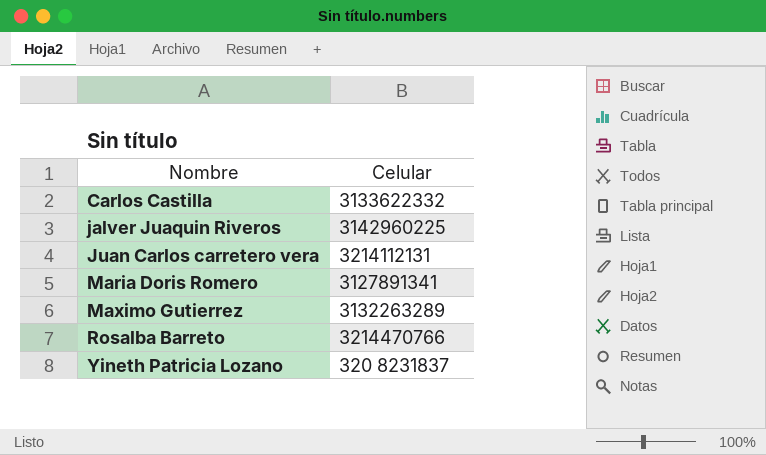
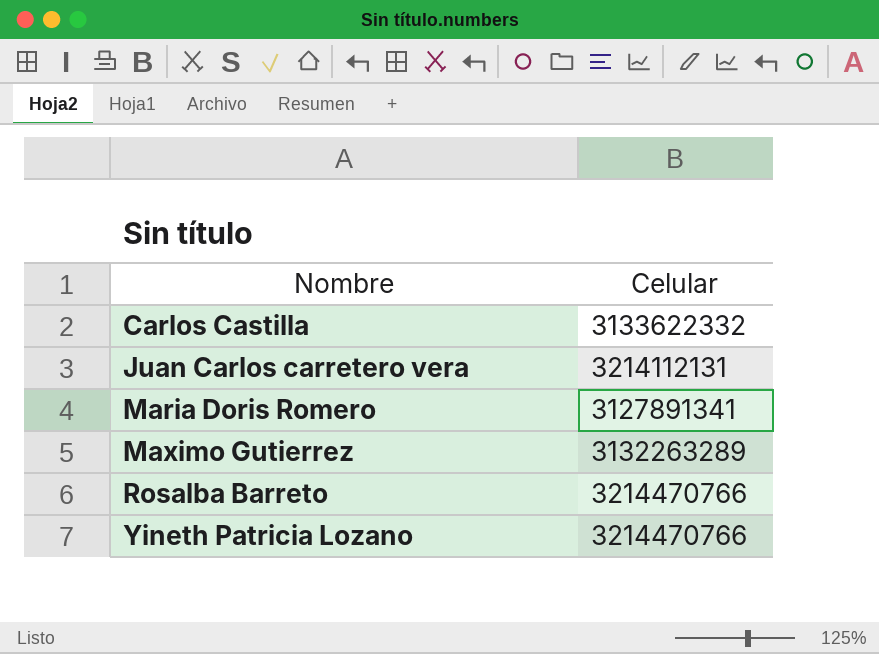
row jalver Juaquin Riveros: 3142960225 -> none
Yineth Patricia Lozano | Celular: 320 8231837 -> 3214470766

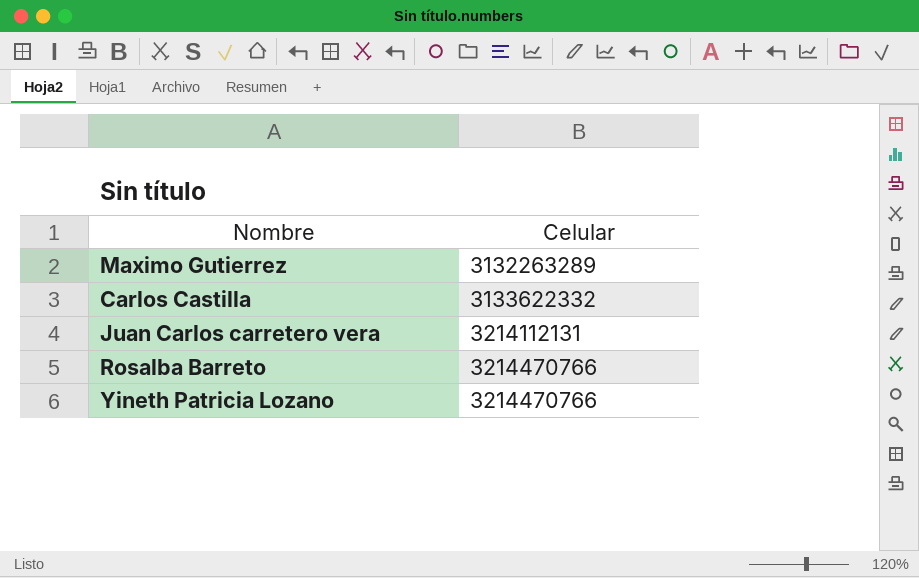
row order: Nombre ascending -> Celular ascending
row Maria Doris Romero: 3127891341 -> none

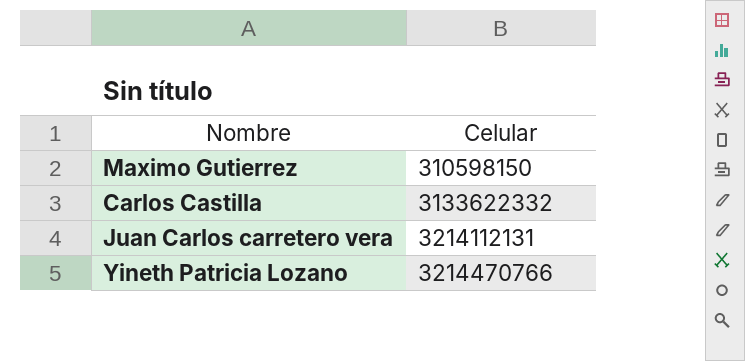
row Rosalba Barreto: 3214470766 -> none
Maximo Gutierrez | Celular: 3132263289 -> 310598150

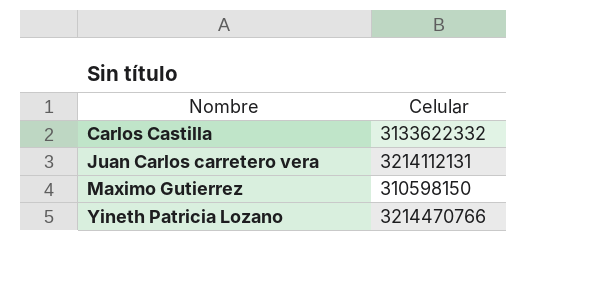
row order: Celular ascending -> Nombre ascending

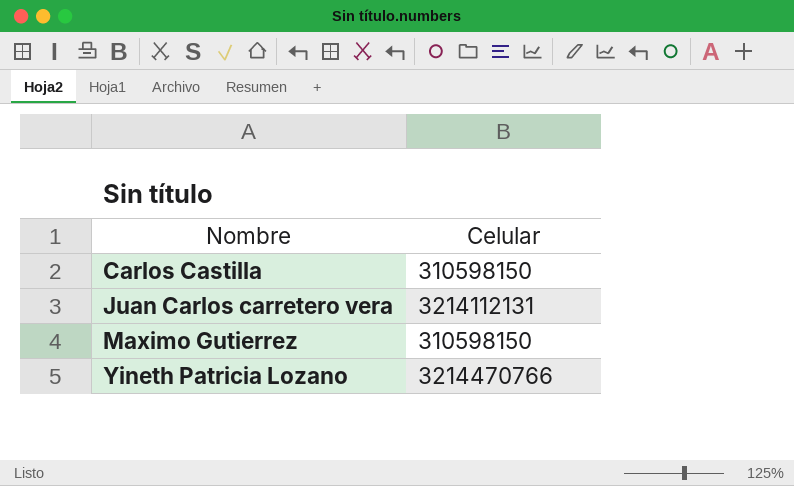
Carlos Castilla | Celular: 3133622332 -> 310598150

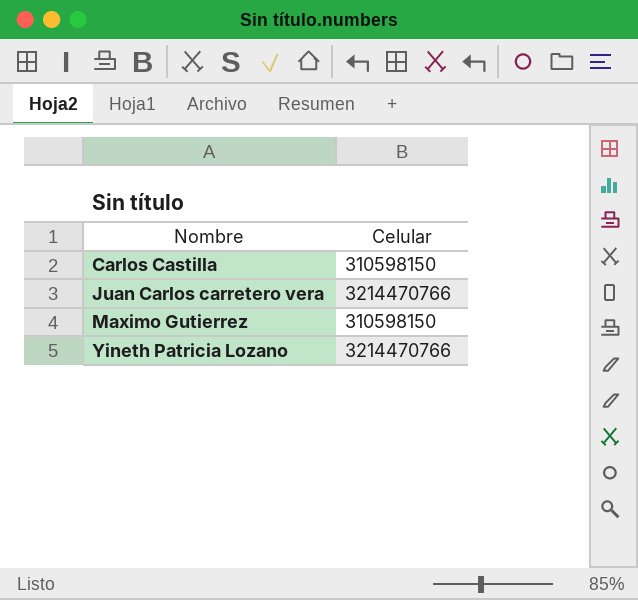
Juan Carlos carretero vera | Celular: 3214112131 -> 3214470766

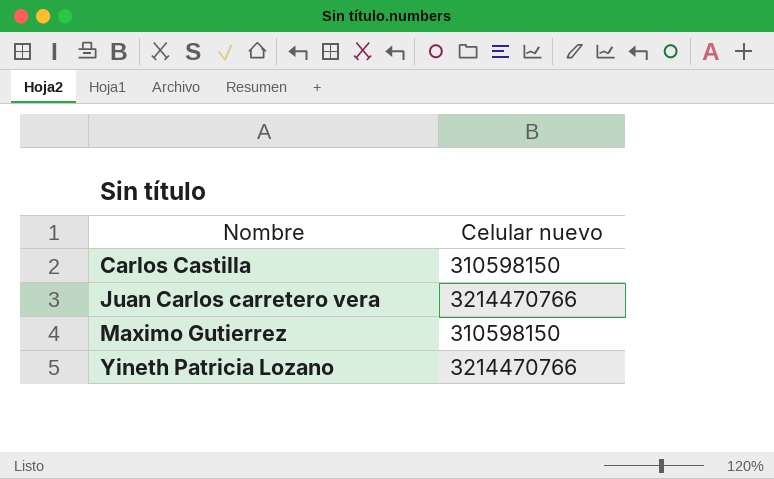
column name: Celular -> Celular nuevo

